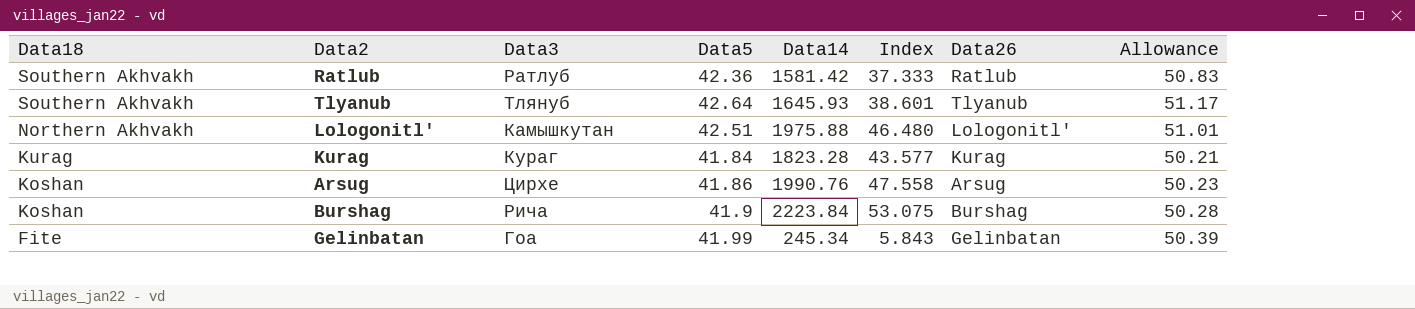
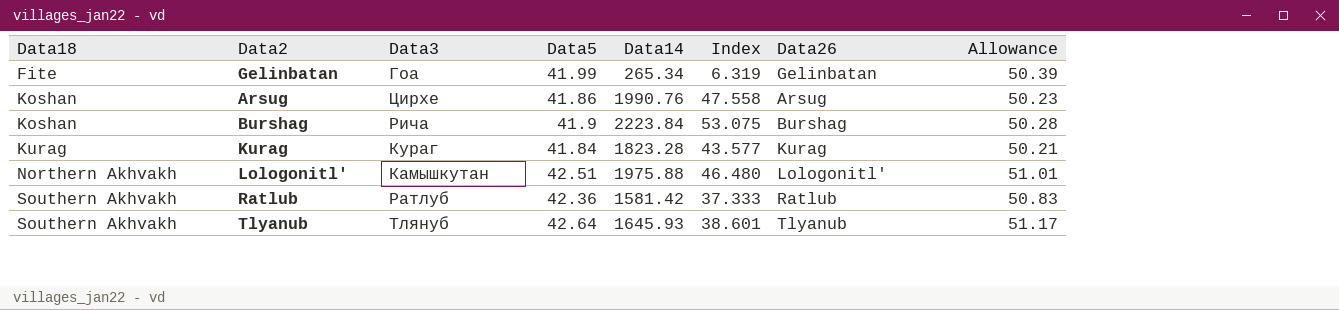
row order: Data18 descending -> Data18 ascending
Gelinbatan | Data14: 245.34 -> 265.34
Gelinbatan | Index: 5.843 -> 6.319

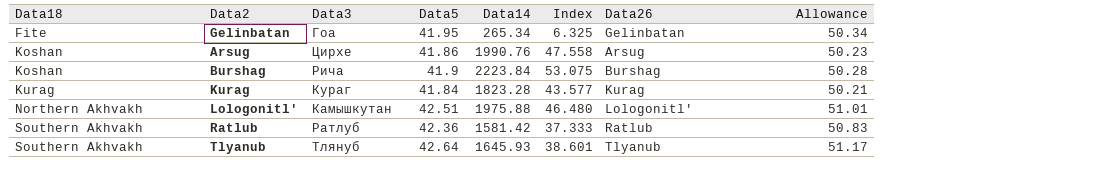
Gelinbatan | Data5: 41.99 -> 41.95
Gelinbatan | Index: 6.319 -> 6.325
Gelinbatan | Allowance: 50.39 -> 50.34

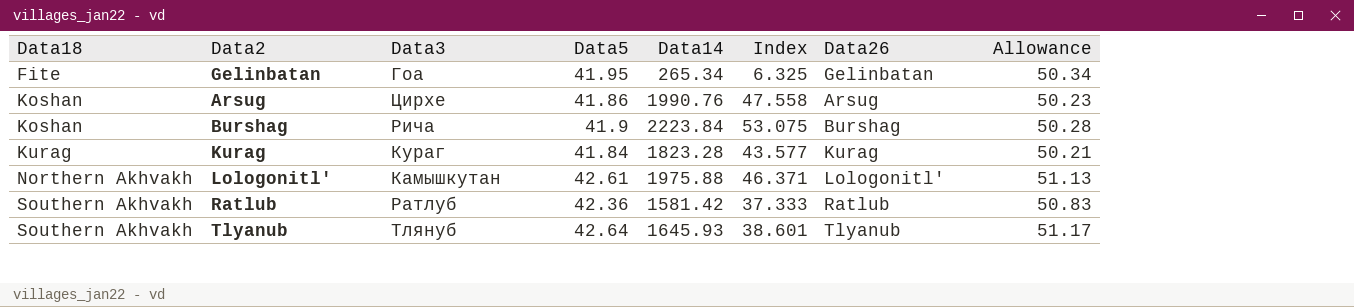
Lologonitl' | Data5: 42.51 -> 42.61
Lologonitl' | Index: 46.480 -> 46.371
Lologonitl' | Allowance: 51.01 -> 51.13

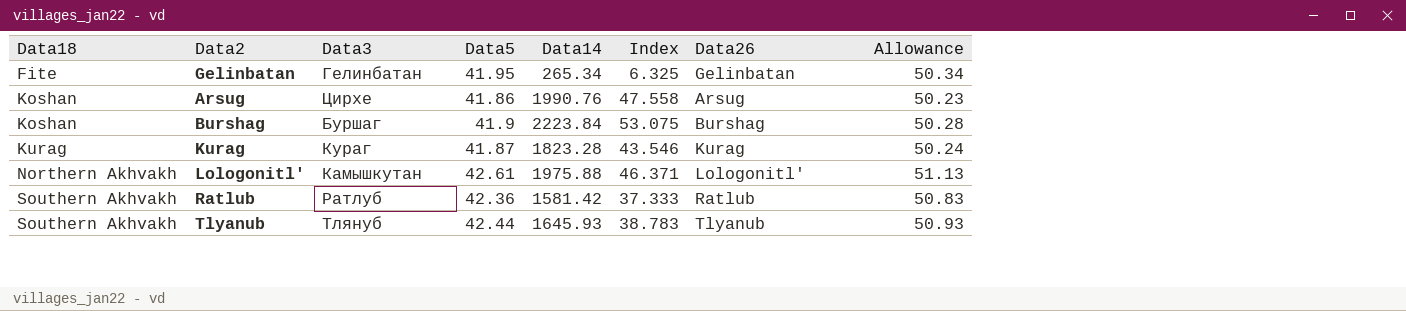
Gelinbatan | Data3: Гоа -> Гелинбатан
Burshag | Data3: Рича -> Буршаг
Kurag | Data5: 41.84 -> 41.87
Kurag | Index: 43.577 -> 43.546
Kurag | Allowance: 50.21 -> 50.24
Tlyanub | Data5: 42.64 -> 42.44
Tlyanub | Index: 38.601 -> 38.783
Tlyanub | Allowance: 51.17 -> 50.93

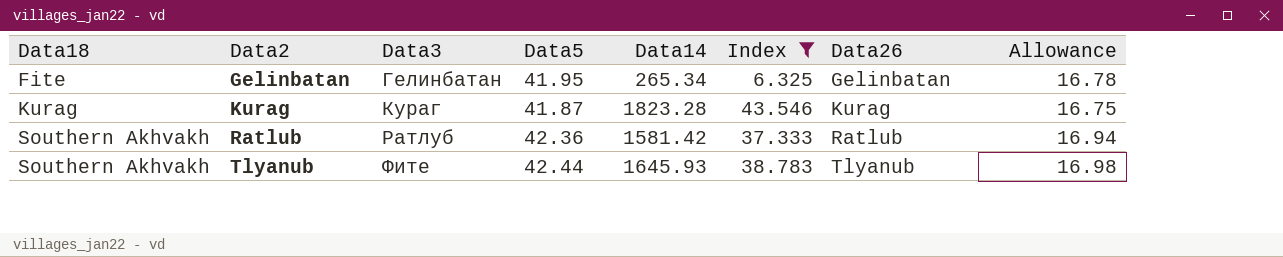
filter: none -> Index <= 43.546
column Allowance | formula: [Data5] * 1.2 -> [Data5] * 0.4
Tlyanub | Data3: Тлянуб -> Фите

